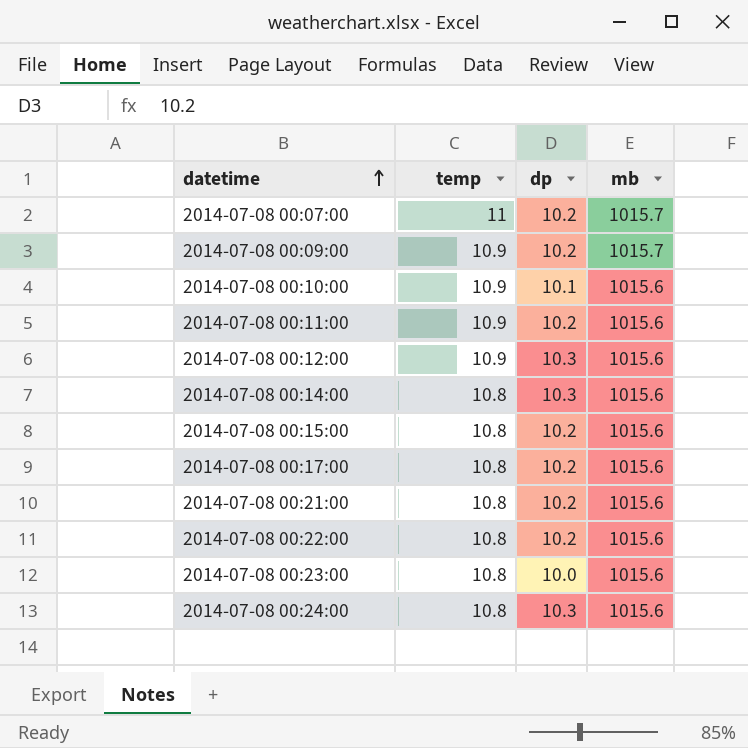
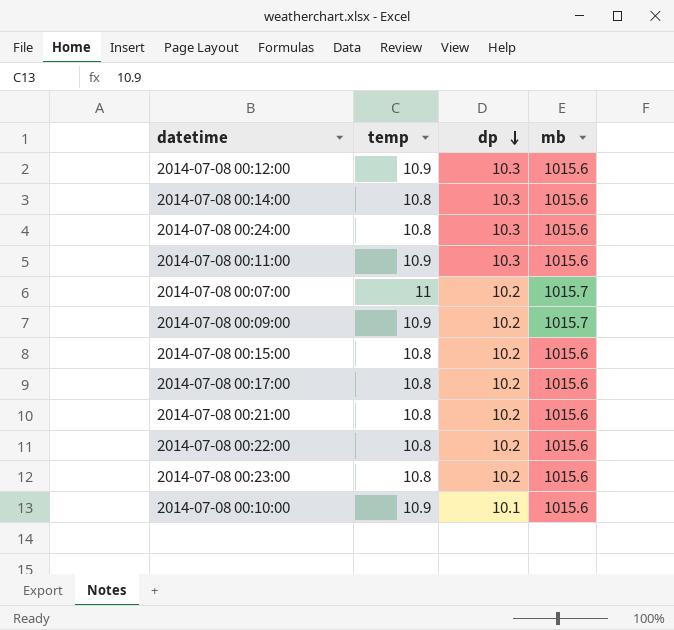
row order: datetime ascending -> dp descending
2014-07-08 00:11:00 | dp: 10.2 -> 10.3
2014-07-08 00:23:00 | dp: 10.0 -> 10.2

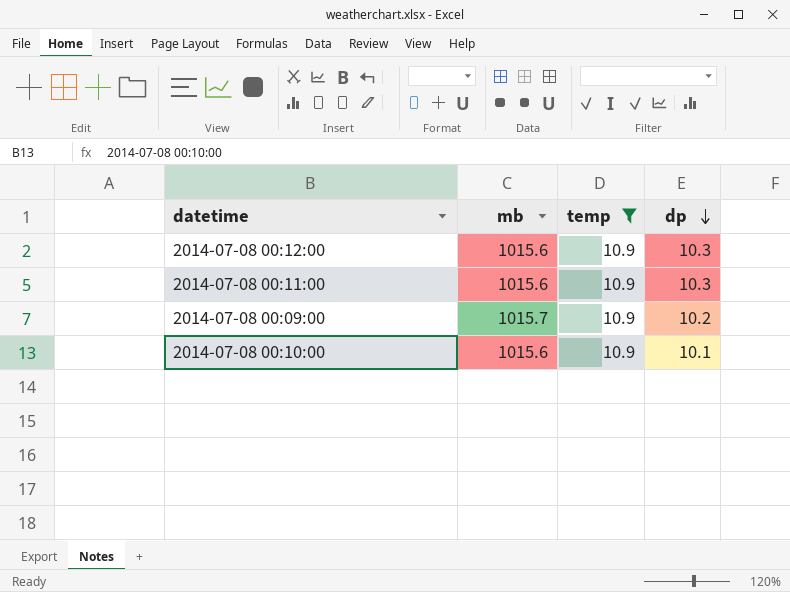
filter: none -> temp = 10.9
column mb | position: 4 -> 2

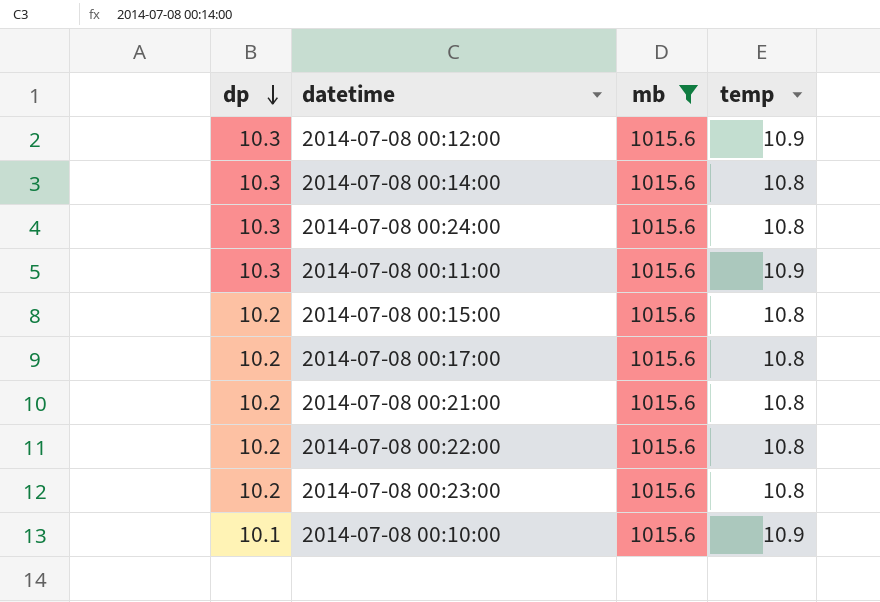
filter: temp = 10.9 -> mb = 1015.6
column dp | position: 4 -> 1

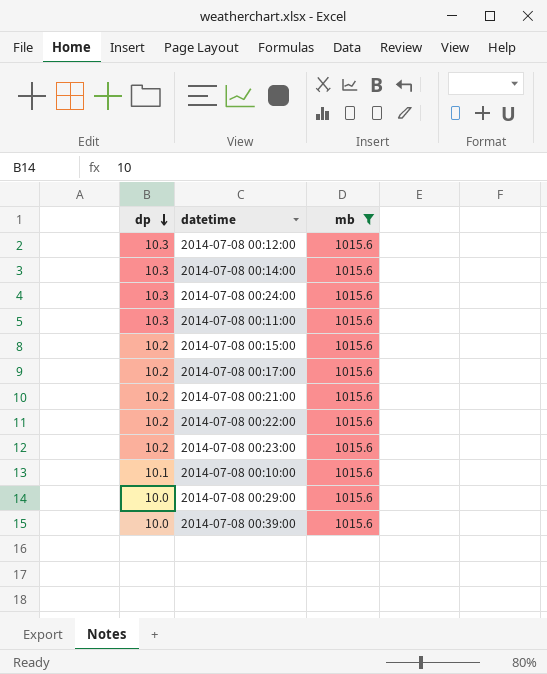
column temp | position: 4 -> none
row 2014-07-08 00:29:00: none -> 10.0 | 1015.6
row 2014-07-08 00:39:00: none -> 10.0 | 1015.6

